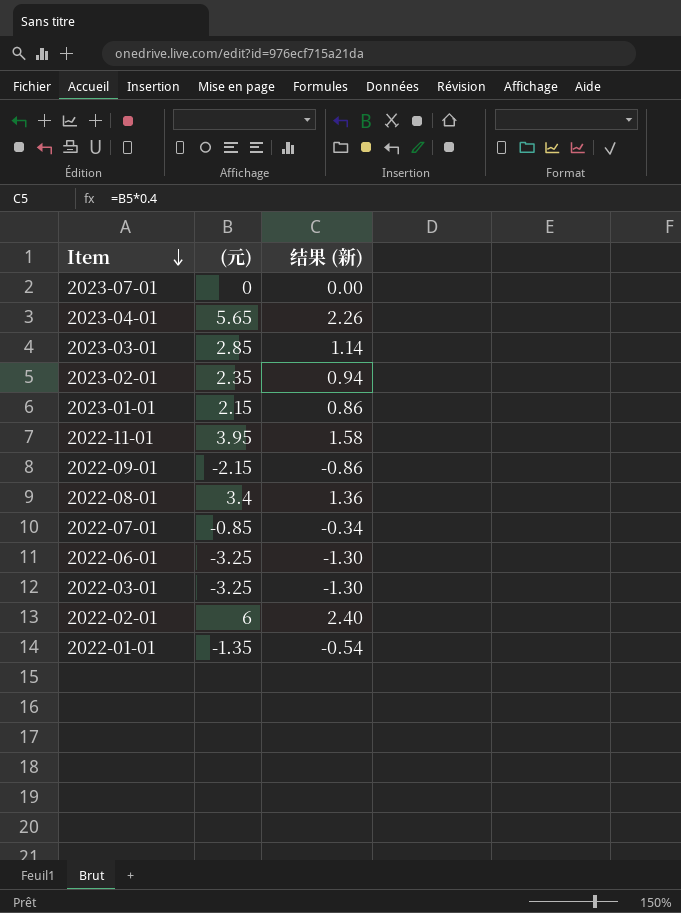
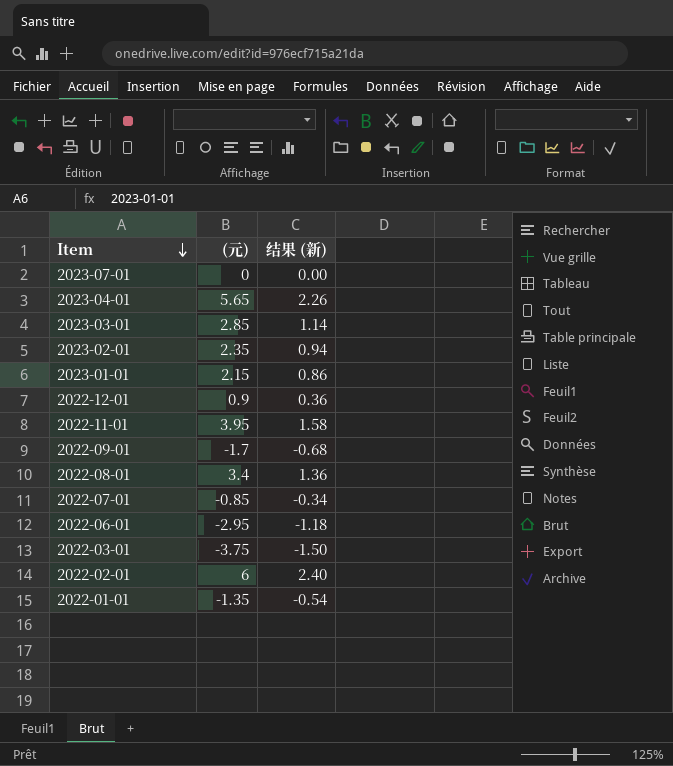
row 2022-12-01: none -> 0.9 | 0.36
2022-09-01 | (元): -2.15 -> -1.7
2022-09-01 | 结果 (新): -0.86 -> -0.68
2022-06-01 | (元): -3.25 -> -2.95
2022-06-01 | 结果 (新): -1.30 -> -1.18
2022-03-01 | (元): -3.25 -> -3.75
2022-03-01 | 结果 (新): -1.30 -> -1.50

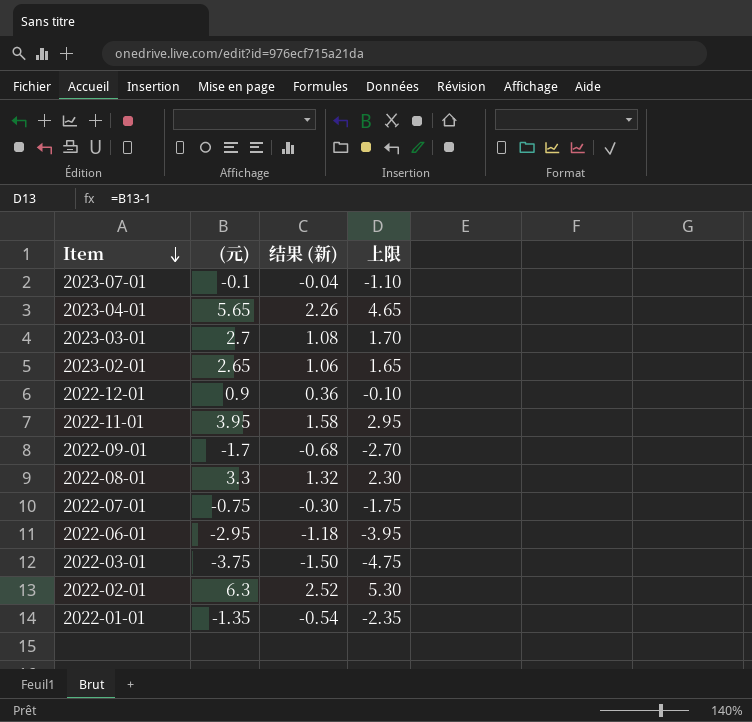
column 上限 | formula: none -> [(元)] - 1
row 2023-01-01: 2.15 | 0.86 -> none
2023-07-01 | (元): 0 -> -0.1
2023-07-01 | 结果 (新): 0.00 -> -0.04
2023-03-01 | (元): 2.85 -> 2.7
2023-03-01 | 结果 (新): 1.14 -> 1.08
2023-02-01 | (元): 2.35 -> 2.65
2023-02-01 | 结果 (新): 0.94 -> 1.06
2022-08-01 | (元): 3.4 -> 3.3
2022-08-01 | 结果 (新): 1.36 -> 1.32
2022-07-01 | (元): -0.85 -> -0.75
2022-07-01 | 结果 (新): -0.34 -> -0.30
2022-02-01 | (元): 6 -> 6.3
2022-02-01 | 结果 (新): 2.40 -> 2.52

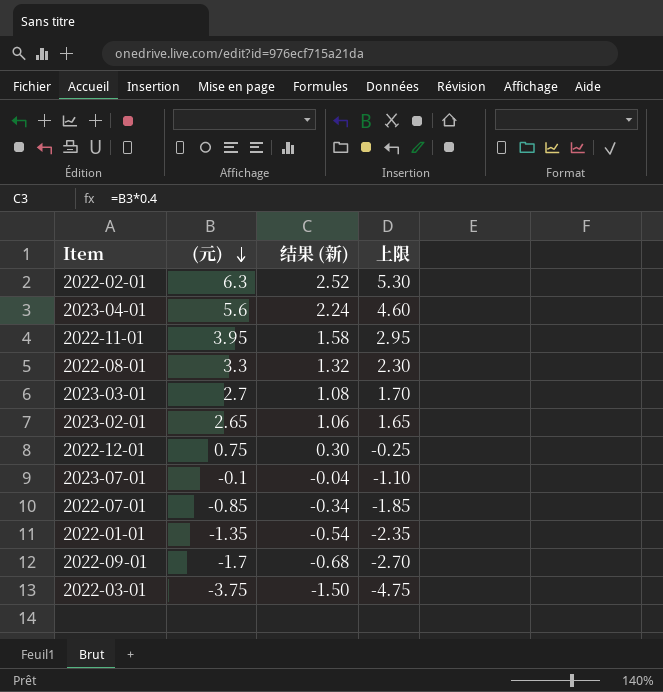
row order: Item descending -> (元) descending
row 2022-06-01: -2.95 | -1.18 | -3.95 -> none
2023-04-01 | (元): 5.65 -> 5.6
2023-04-01 | 结果 (新): 2.26 -> 2.24
2023-04-01 | 上限: 4.65 -> 4.60
2022-12-01 | (元): 0.9 -> 0.75
2022-12-01 | 结果 (新): 0.36 -> 0.30
2022-12-01 | 上限: -0.10 -> -0.25
2022-07-01 | (元): -0.75 -> -0.85
2022-07-01 | 结果 (新): -0.30 -> -0.34
2022-07-01 | 上限: -1.75 -> -1.85

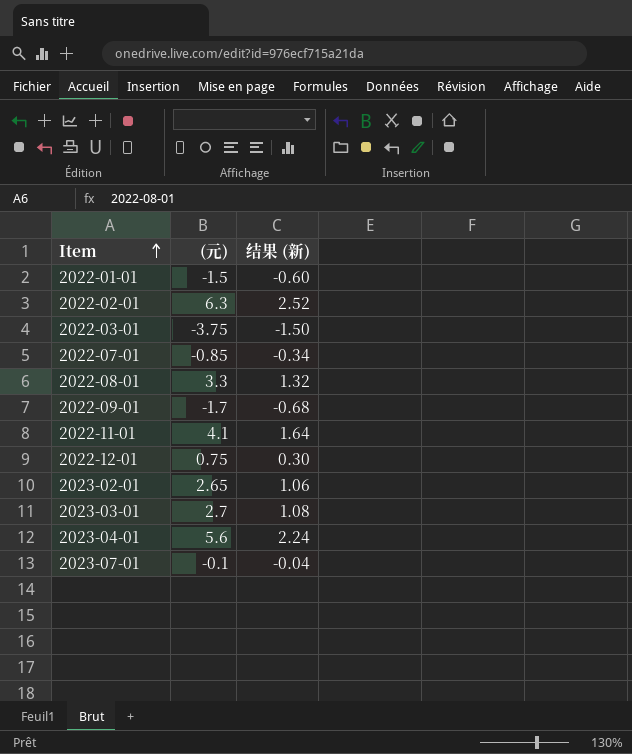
row order: (元) descending -> Item ascending
column 上限 | formula: [(元)] - 1 -> none
2022-01-01 | (元): -1.35 -> -1.5
2022-01-01 | 结果 (新): -0.54 -> -0.60
2022-11-01 | (元): 3.95 -> 4.1
2022-11-01 | 结果 (新): 1.58 -> 1.64

